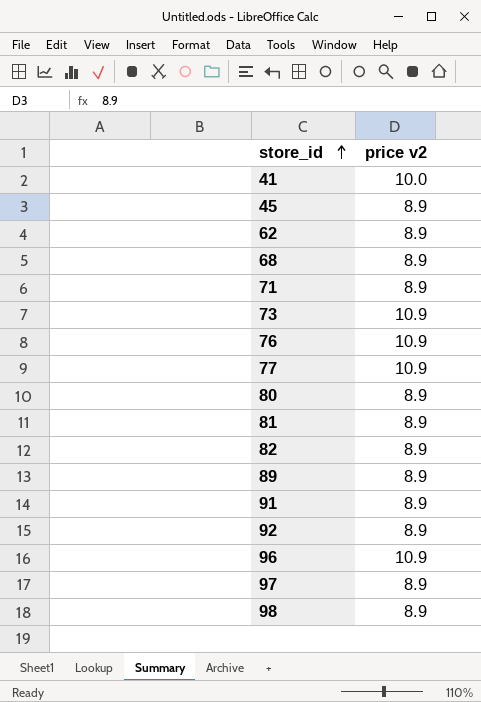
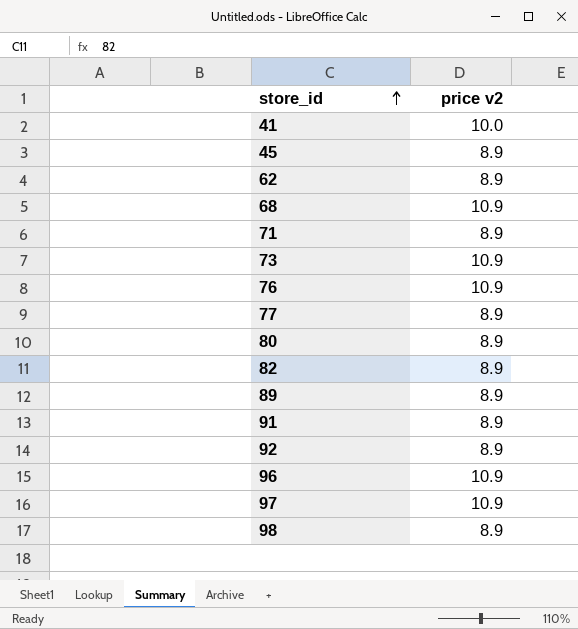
row 81: 8.9 -> none
68 | price v2: 8.9 -> 10.9
77 | price v2: 10.9 -> 8.9
97 | price v2: 8.9 -> 10.9

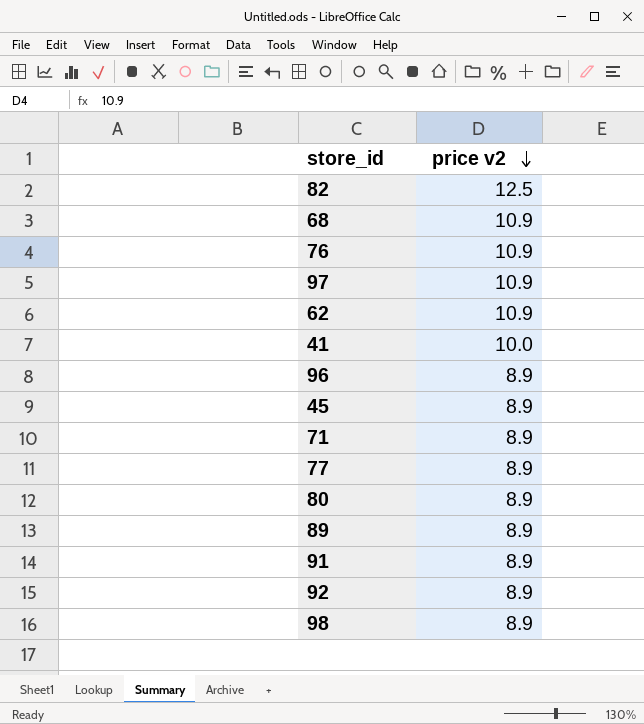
row order: store_id ascending -> price v2 descending
row 73: 10.9 -> none
82 | price v2: 8.9 -> 12.5
62 | price v2: 8.9 -> 10.9
96 | price v2: 10.9 -> 8.9

